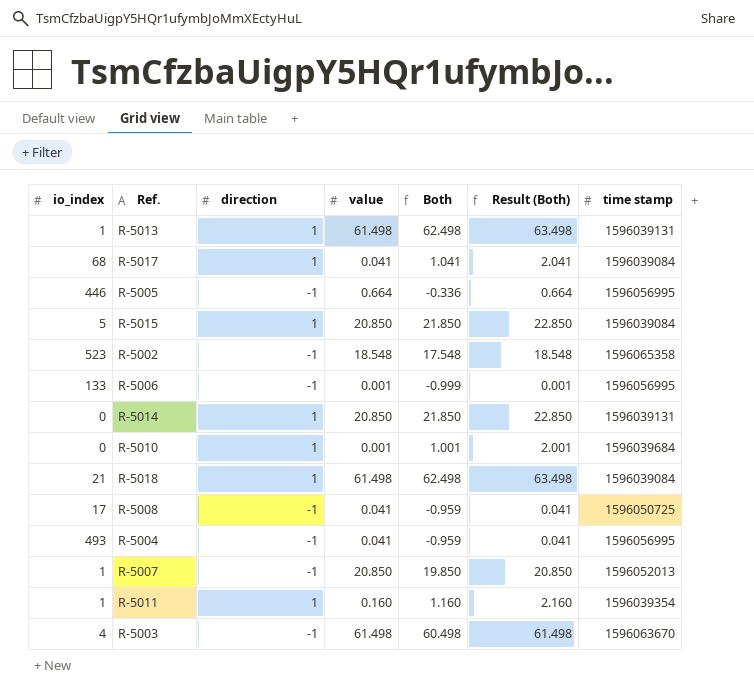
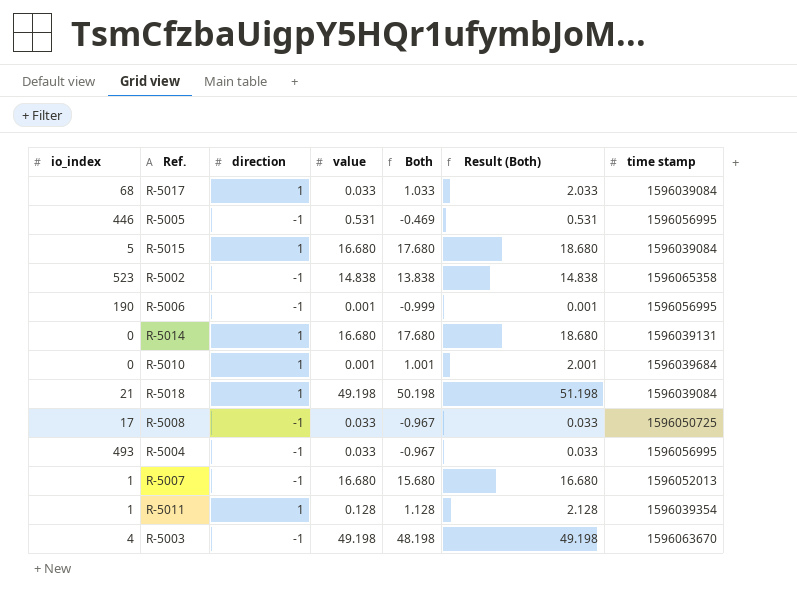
row R-5013: 1 | 1 | 61.498 | 62.498 | 63.498 | 1596039131 -> none
R-5017 | value: 0.041 -> 0.033
R-5017 | Both: 1.041 -> 1.033
R-5017 | Result (Both): 2.041 -> 2.033
R-5005 | value: 0.664 -> 0.531
R-5005 | Both: -0.336 -> -0.469
R-5005 | Result (Both): 0.664 -> 0.531
R-5015 | value: 20.850 -> 16.680
R-5015 | Both: 21.850 -> 17.680
R-5015 | Result (Both): 22.850 -> 18.680
R-5002 | value: 18.548 -> 14.838
R-5002 | Both: 17.548 -> 13.838
R-5002 | Result (Both): 18.548 -> 14.838
R-5006 | io_index: 133 -> 190
R-5014 | value: 20.850 -> 16.680
R-5014 | Both: 21.850 -> 17.680
R-5014 | Result (Both): 22.850 -> 18.680
R-5018 | value: 61.498 -> 49.198
R-5018 | Both: 62.498 -> 50.198
R-5018 | Result (Both): 63.498 -> 51.198
R-5008 | value: 0.041 -> 0.033
R-5008 | Both: -0.959 -> -0.967
R-5008 | Result (Both): 0.041 -> 0.033
R-5004 | value: 0.041 -> 0.033
R-5004 | Both: -0.959 -> -0.967
R-5004 | Result (Both): 0.041 -> 0.033
R-5007 | value: 20.850 -> 16.680
R-5007 | Both: 19.850 -> 15.680
R-5007 | Result (Both): 20.850 -> 16.680
R-5011 | value: 0.160 -> 0.128
R-5011 | Both: 1.160 -> 1.128
R-5011 | Result (Both): 2.160 -> 2.128
R-5003 | value: 61.498 -> 49.198
R-5003 | Both: 60.498 -> 48.198
R-5003 | Result (Both): 61.498 -> 49.198

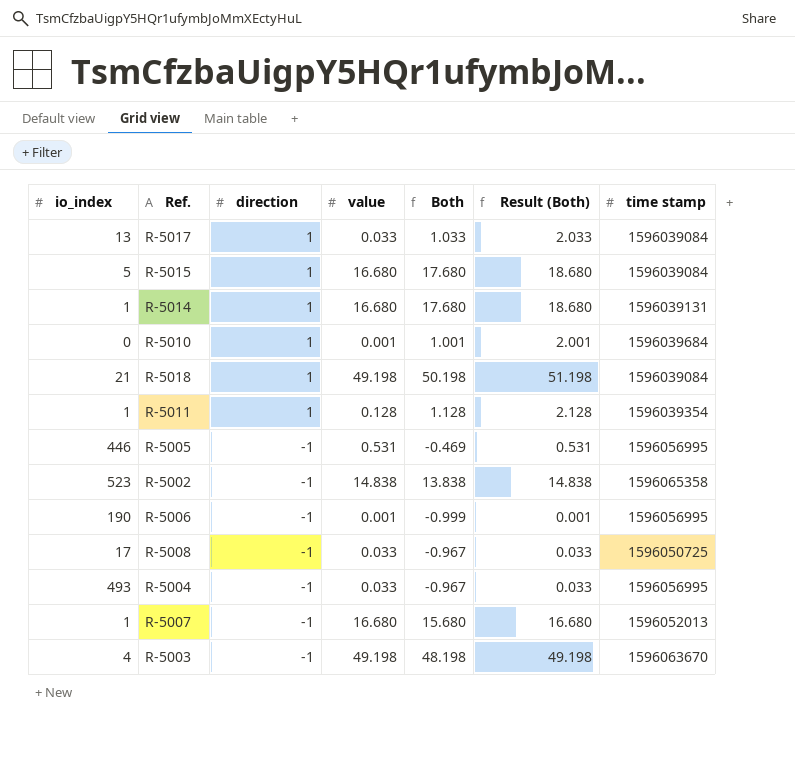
row order: none -> direction descending
R-5017 | io_index: 68 -> 13
R-5014 | io_index: 0 -> 1

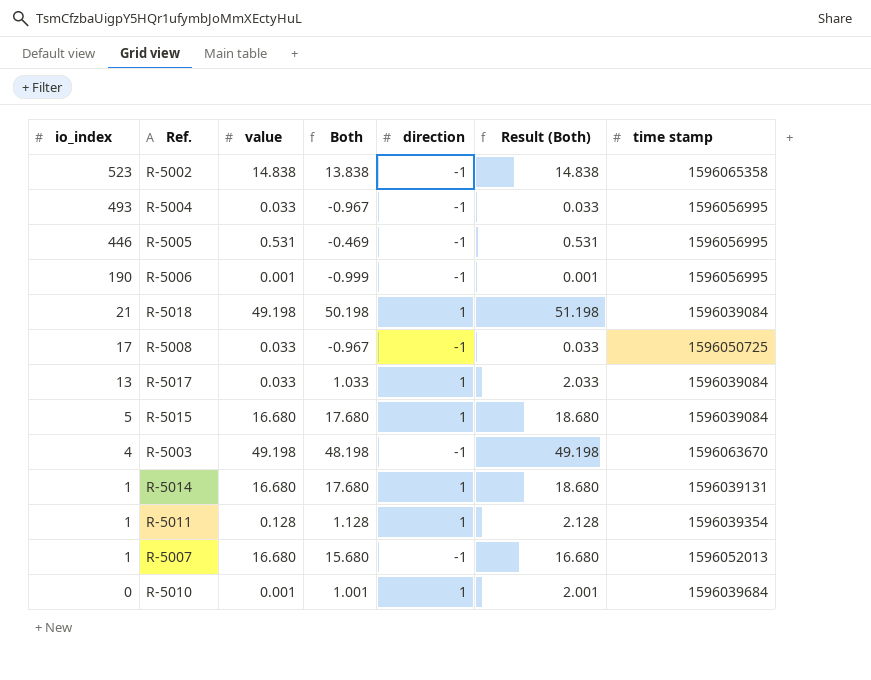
row order: direction descending -> io_index descending
column direction | position: 3 -> 5

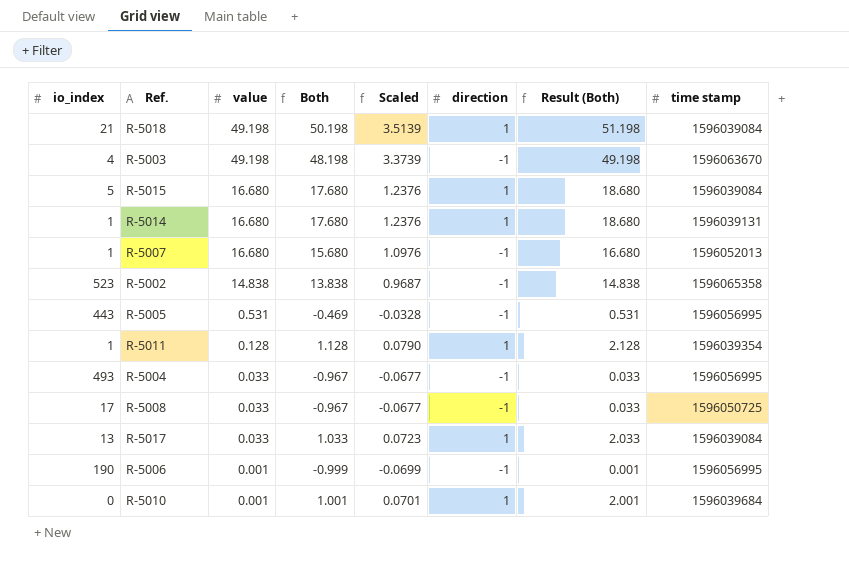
row order: io_index descending -> value descending
column Scaled | formula: none -> [Both] * 0.07
R-5005 | io_index: 446 -> 443

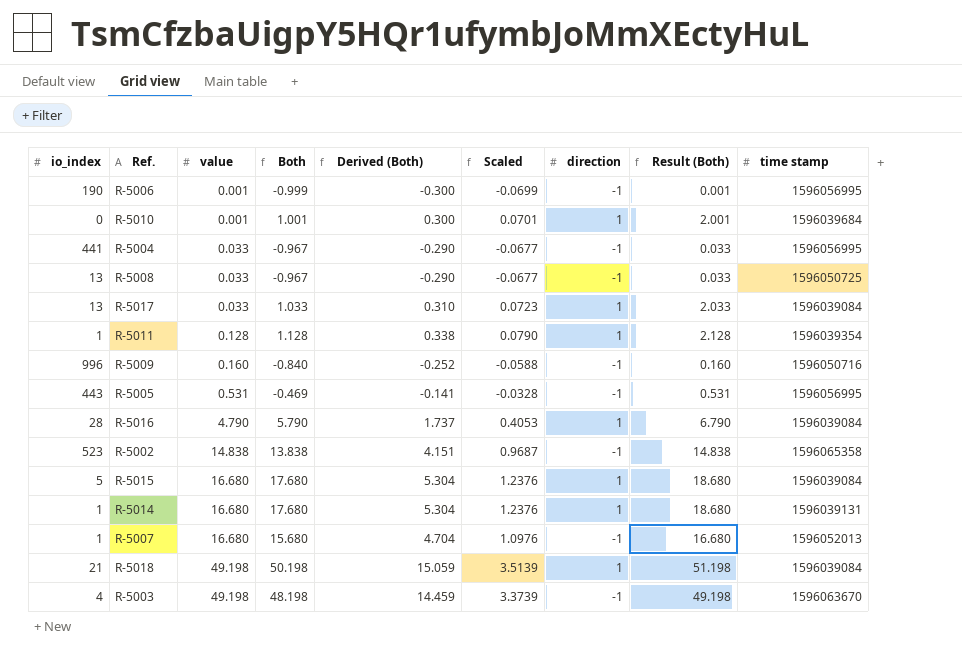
row order: value descending -> value ascending
column Derived (Both) | formula: none -> [Both] * 0.3
R-5004 | io_index: 493 -> 441
R-5008 | io_index: 17 -> 13
row R-5009: none -> 996 | 0.160 | -0.840 | -0.252 | -0.0588 | -1 | 0.160 | 1596050716
row R-5016: none -> 28 | 4.790 | 5.790 | 1.737 | 0.4053 | 1 | 6.790 | 1596039084

